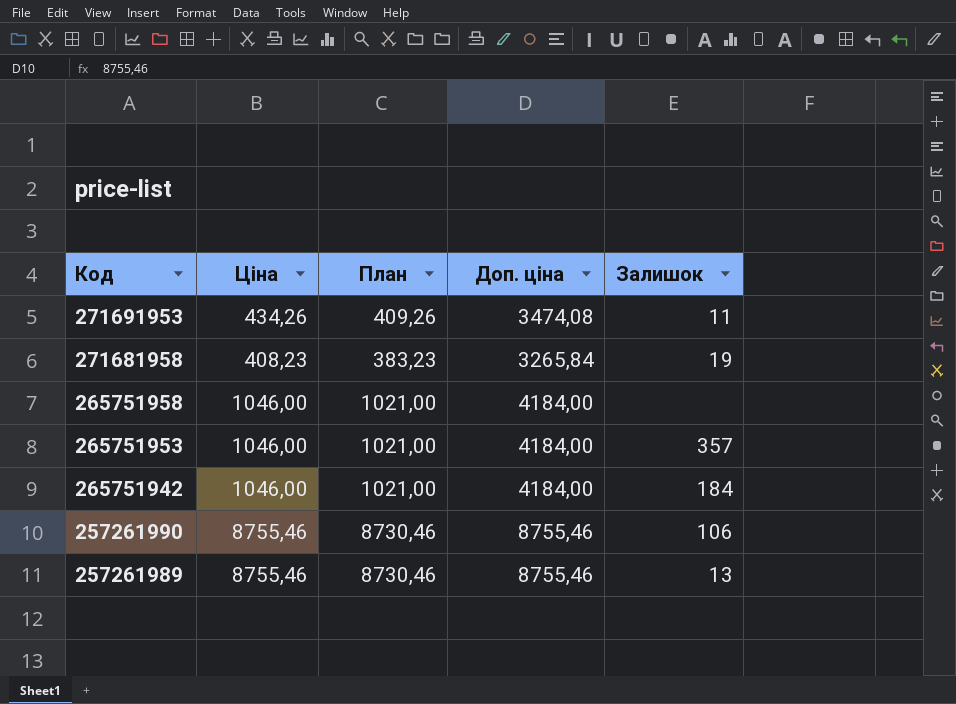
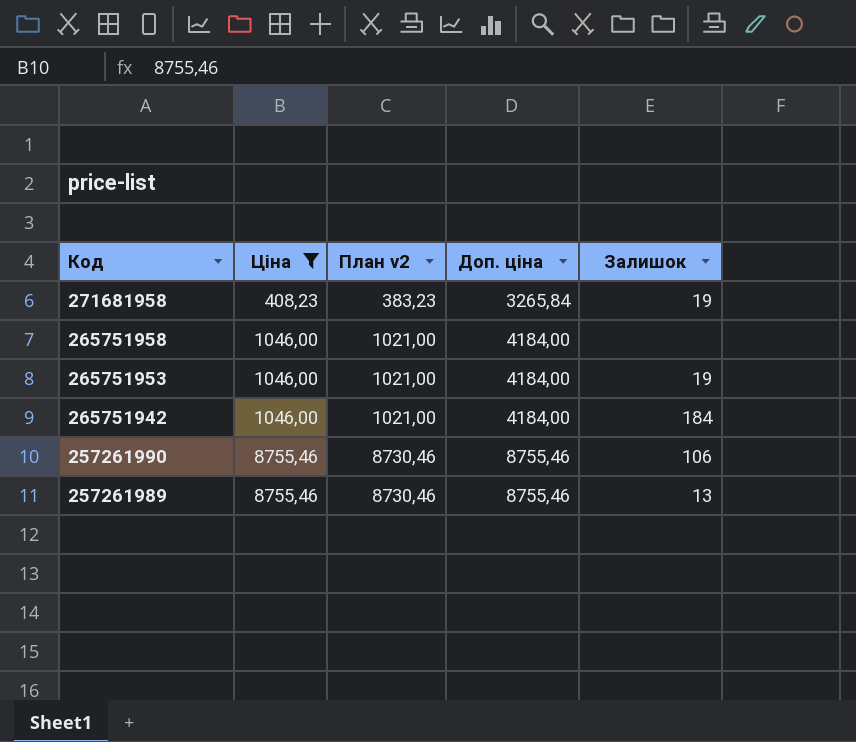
filter: none -> Ціна != 434,26
column name: План -> План v2
265751953 | Залишок: 357 -> 19

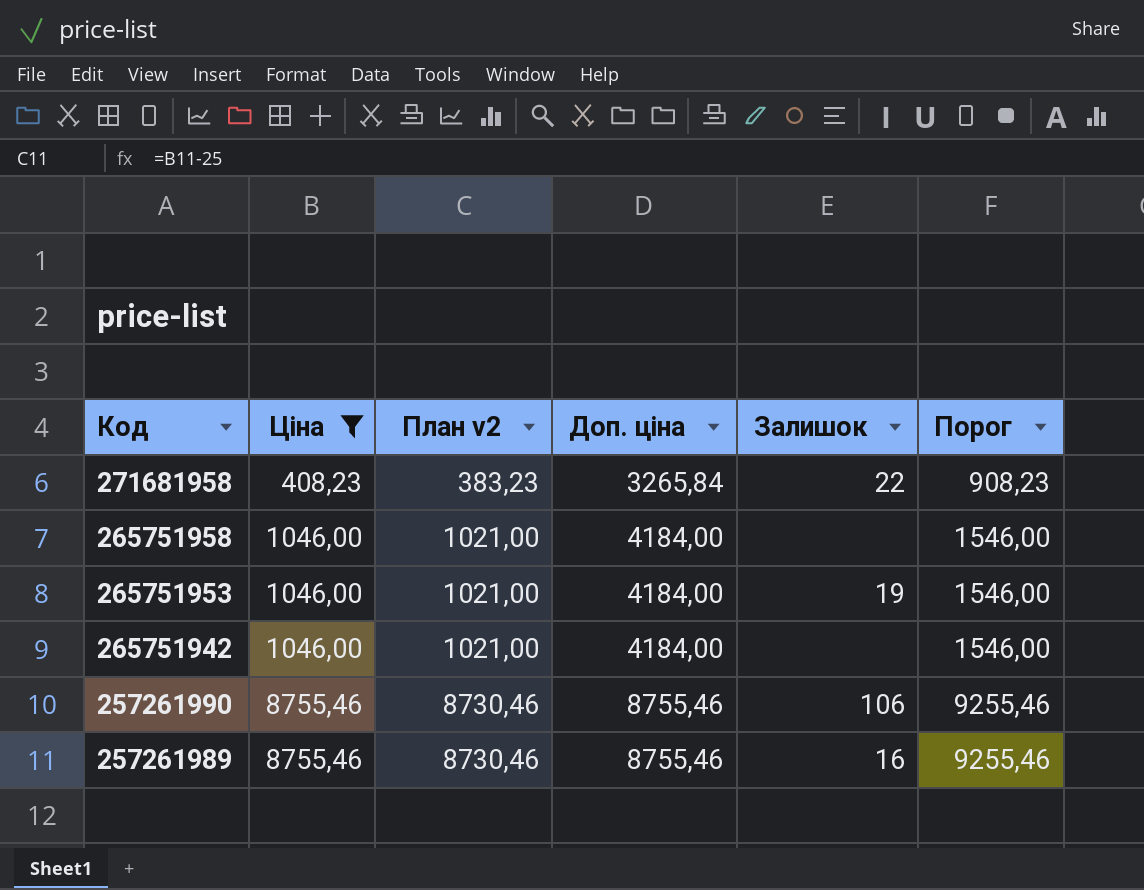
column Порог | formula: none -> [Ціна] + 500
271681958 | Залишок: 19 -> 22
265751942 | Залишок: 184 -> none
257261989 | Залишок: 13 -> 16

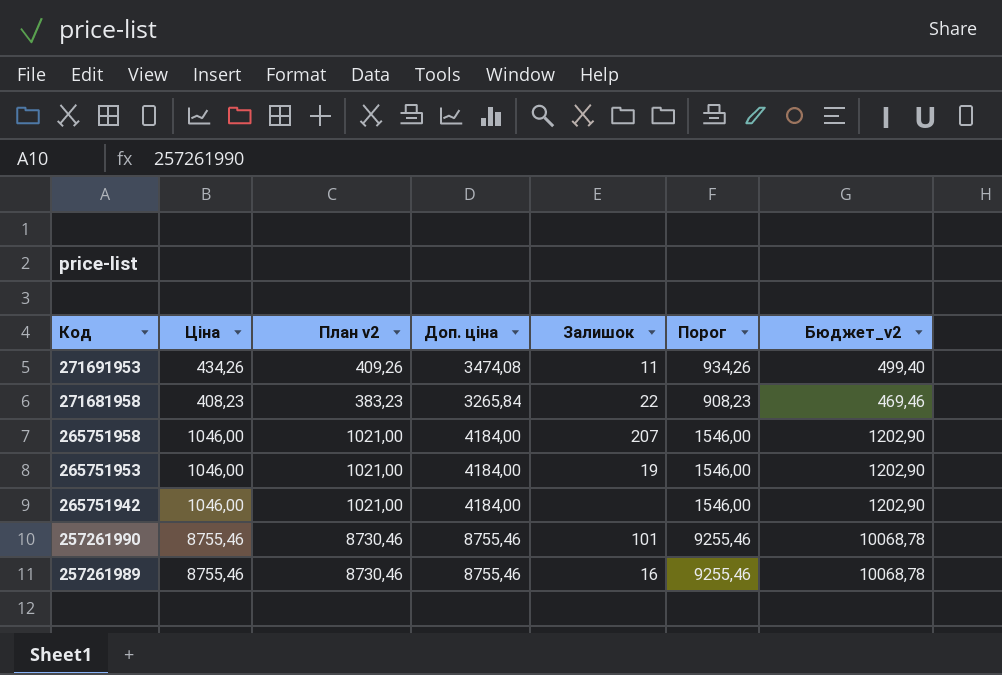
filter: Ціна != 434,26 -> none
column Бюджет_v2 | formula: none -> [Ціна] * 1,15
265751958 | Залишок: none -> 207
257261990 | Залишок: 106 -> 101

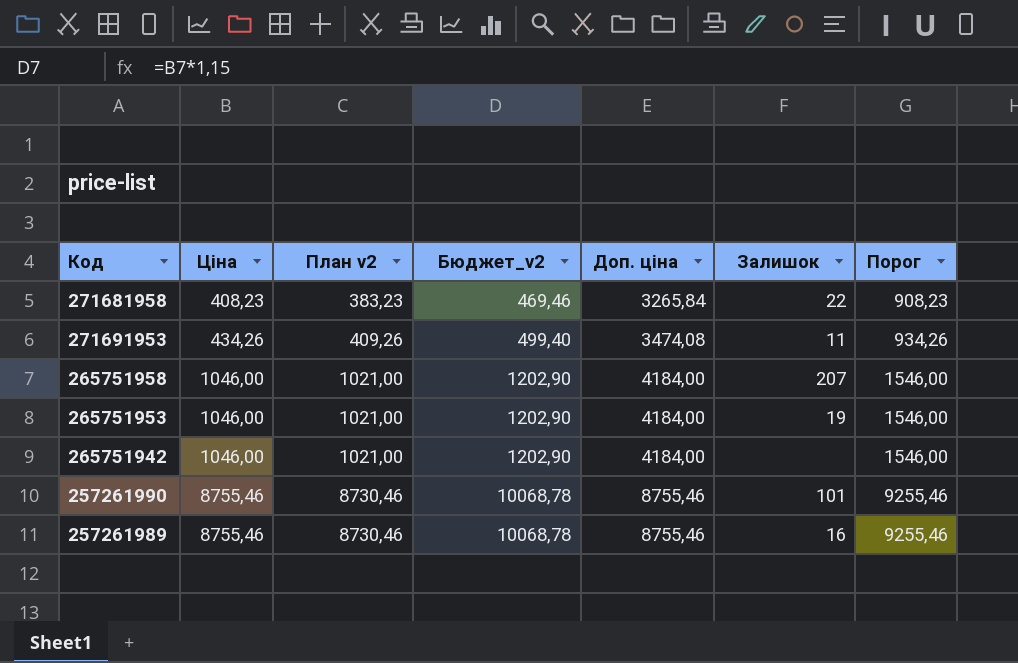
row order: Код descending -> Ціна ascending
column Бюджет_v2 | position: 7 -> 4

